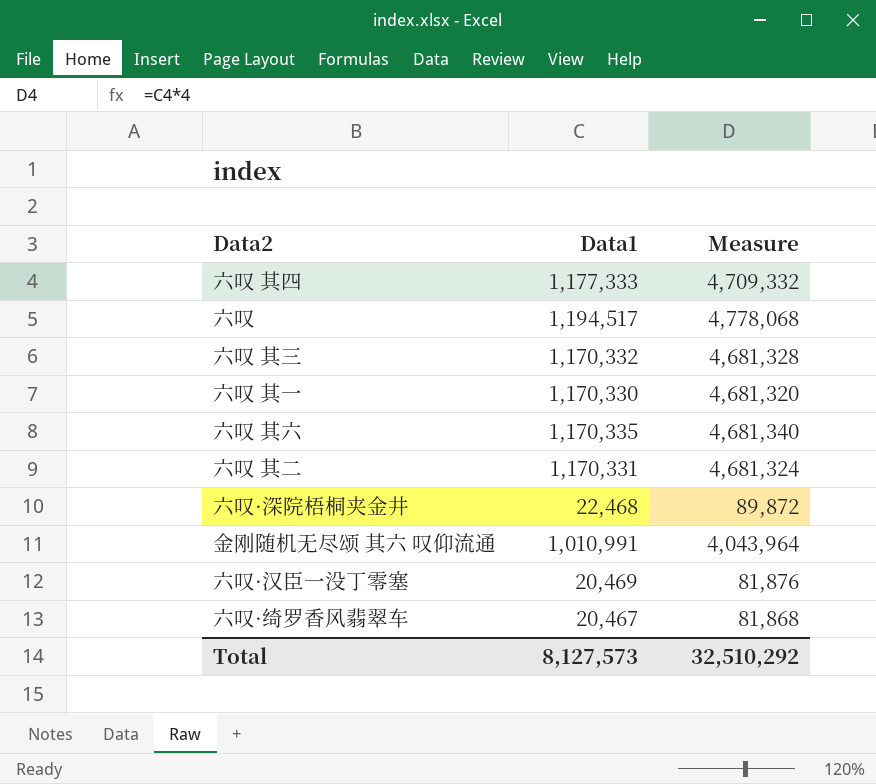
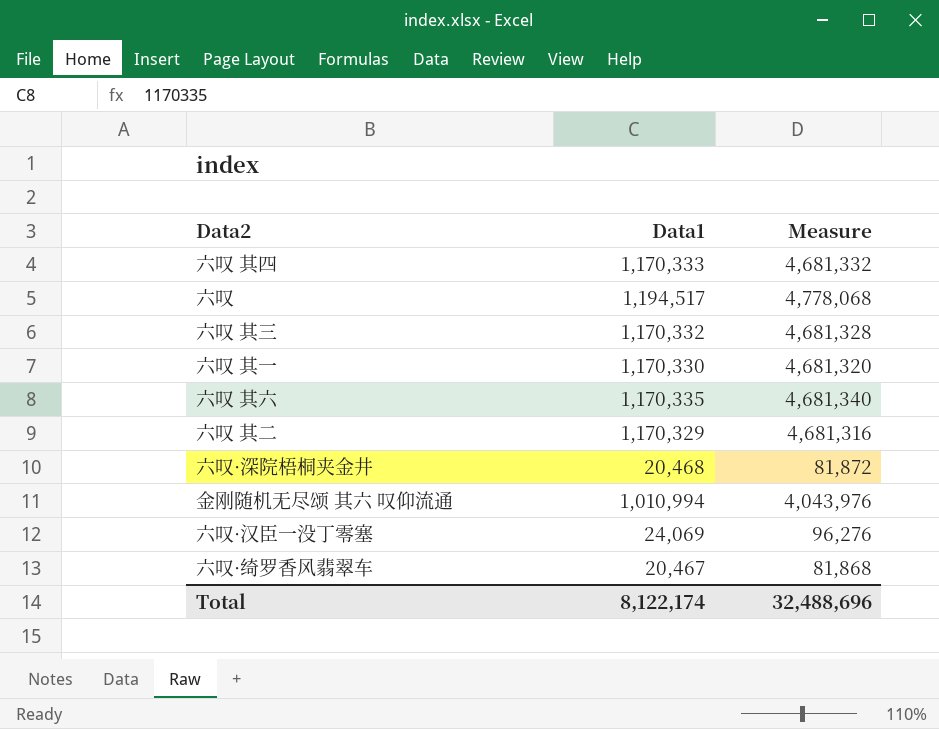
六叹 其四 | Data1: 1,177,333 -> 1,170,333
六叹 其四 | Measure: 4,709,332 -> 4,681,332
六叹 其二 | Data1: 1,170,331 -> 1,170,329
六叹 其二 | Measure: 4,681,324 -> 4,681,316
六叹·深院梧桐夹金井 | Data1: 22,468 -> 20,468
六叹·深院梧桐夹金井 | Measure: 89,872 -> 81,872
金刚随机无尽颂 其六 叹仰流通 | Data1: 1,010,991 -> 1,010,994
金刚随机无尽颂 其六 叹仰流通 | Measure: 4,043,964 -> 4,043,976
六叹·汉臣一没丁零塞 | Data1: 20,469 -> 24,069
六叹·汉臣一没丁零塞 | Measure: 81,876 -> 96,276
Total | Data1: 8,127,573 -> 8,122,174
Total | Measure: 32,510,292 -> 32,488,696

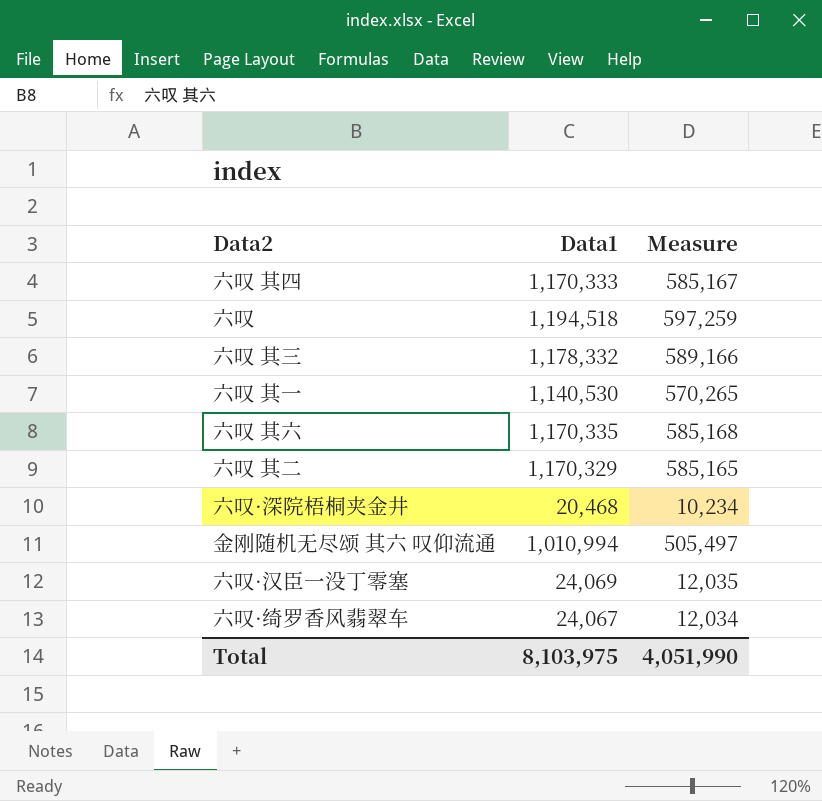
column Measure | formula: [Data1] * 4 -> [Data1] * 0.5
六叹 | Data1: 1,194,517 -> 1,194,518
六叹 其三 | Data1: 1,170,332 -> 1,178,332
六叹 其一 | Data1: 1,170,330 -> 1,140,530
六叹·绮罗香风翡翠车 | Data1: 20,467 -> 24,067
Total | Data1: 8,122,174 -> 8,103,975
Total | Measure: 32,488,696 -> 4,051,990

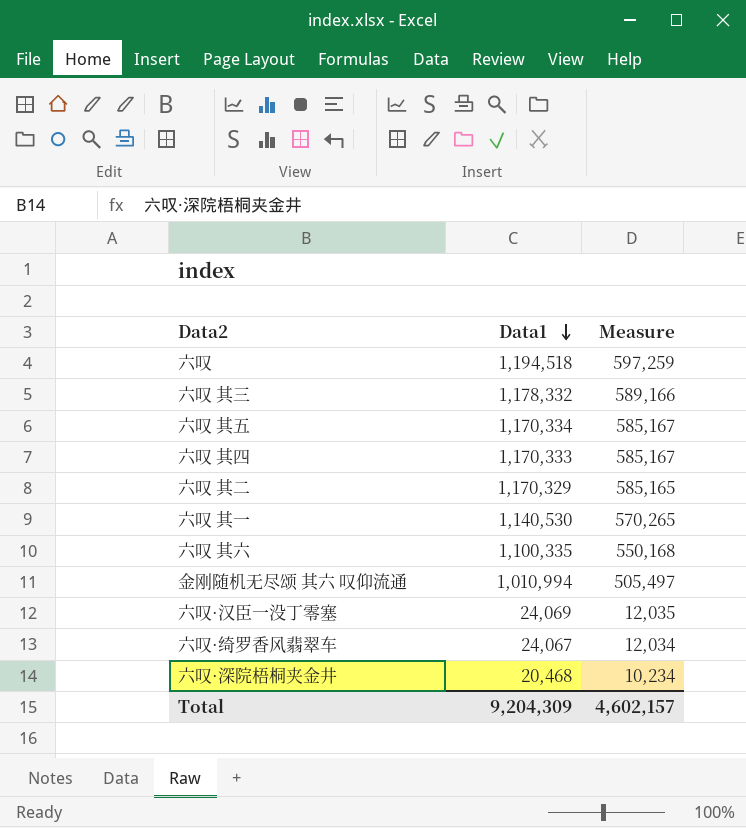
row order: none -> Data1 descending
row 六叹 其五: none -> 1,170,334 | 585,167
六叹 其六 | Data1: 1,170,335 -> 1,100,335
六叹 其六 | Measure: 585,168 -> 550,168
Total | Data1: 8,103,975 -> 9,204,309
Total | Measure: 4,051,990 -> 4,602,157

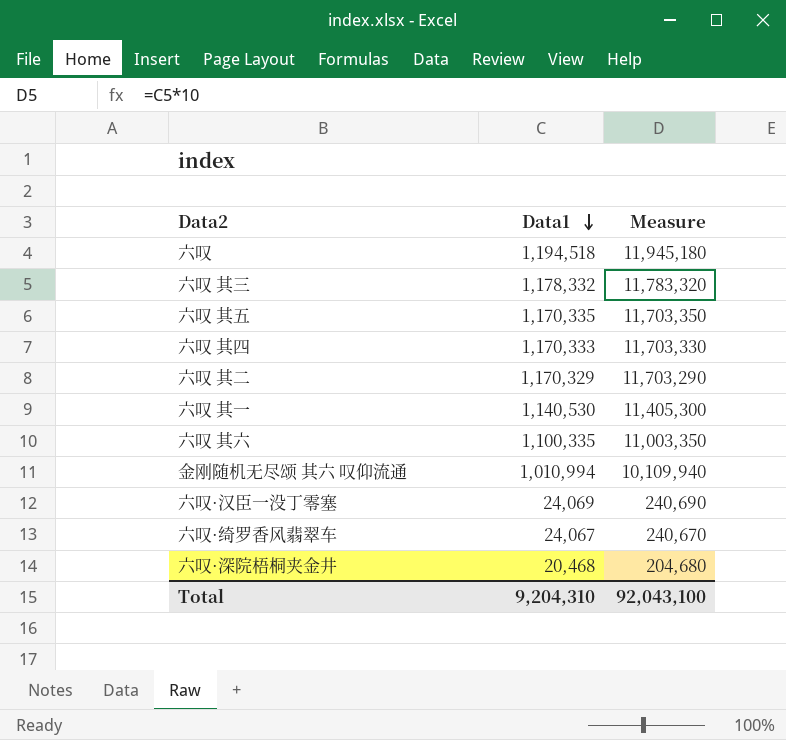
column Measure | formula: [Data1] * 0.5 -> [Data1] * 10
六叹 其五 | Data1: 1,170,334 -> 1,170,335
Total | Data1: 9,204,309 -> 9,204,310
Total | Measure: 4,602,157 -> 92,043,100

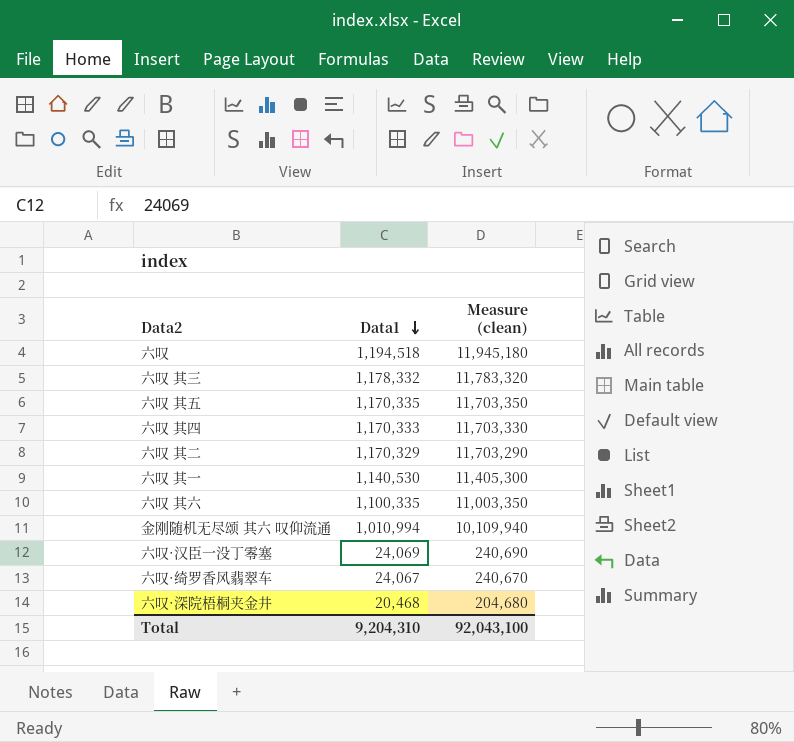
column name: Measure -> Measure (clean)

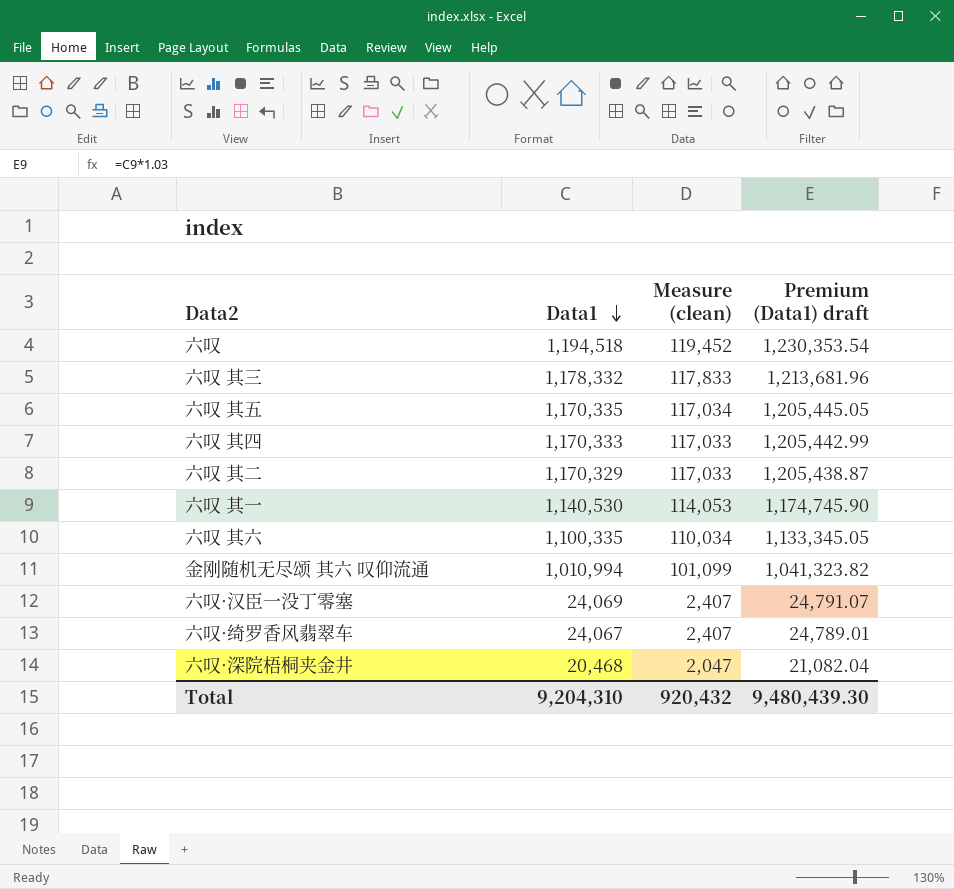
column Measure (clean) | formula: [Data1] * 10 -> [Data1] * 0.1
column Premium (Data1) draft | formula: none -> [Data1] * 1.03
Total | Measure (clean): 92,043,100 -> 920,432

